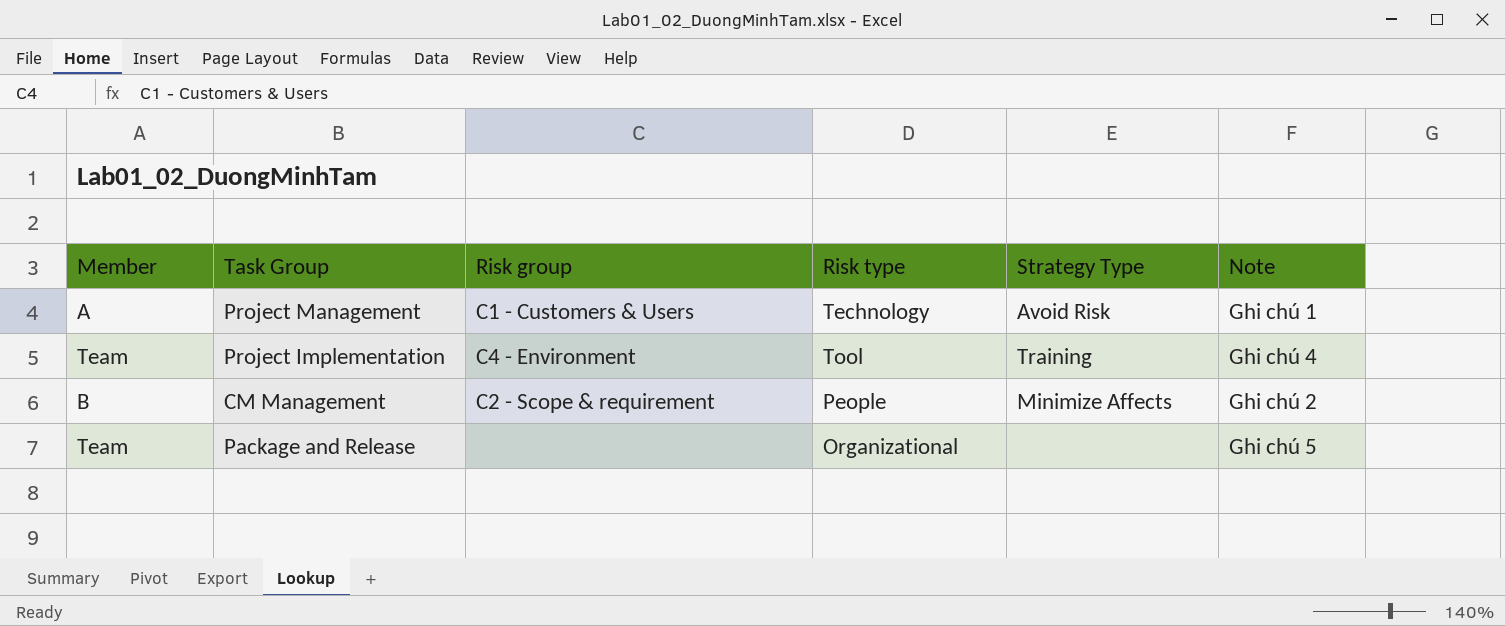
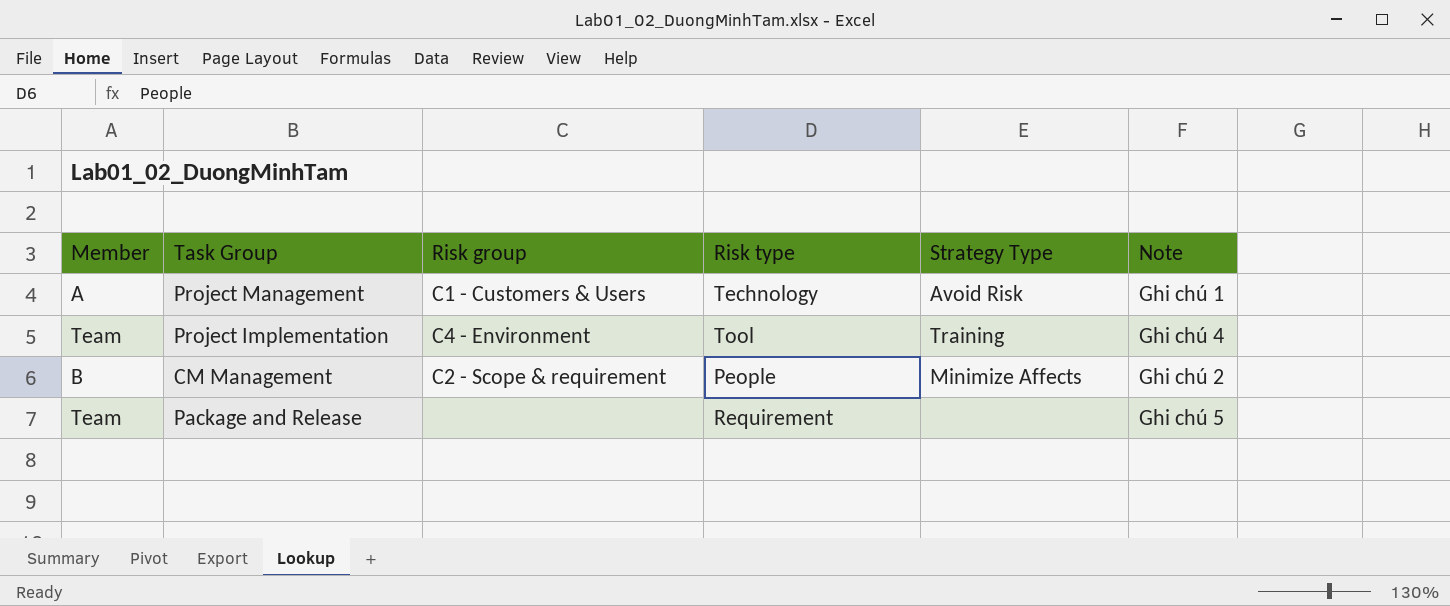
Package and Release | Risk type: Organizational -> Requirement

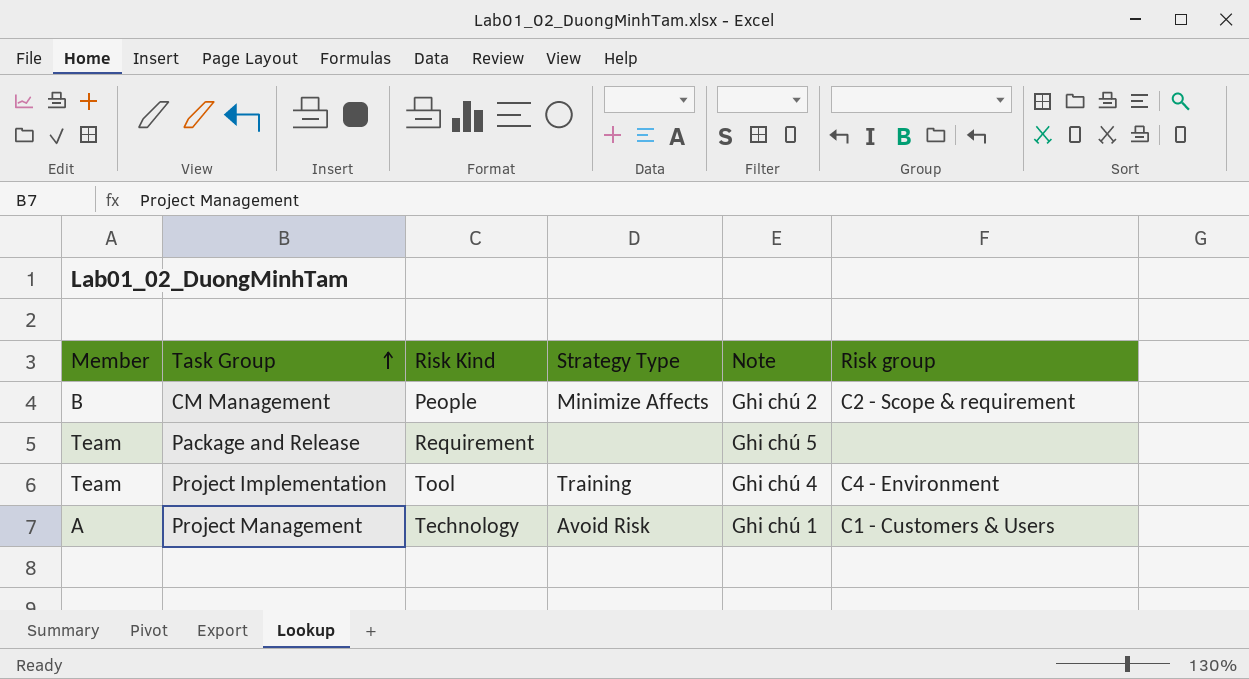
row order: none -> Task Group ascending
column name: Risk type -> Risk Kind
column Risk group | position: 3 -> 6

